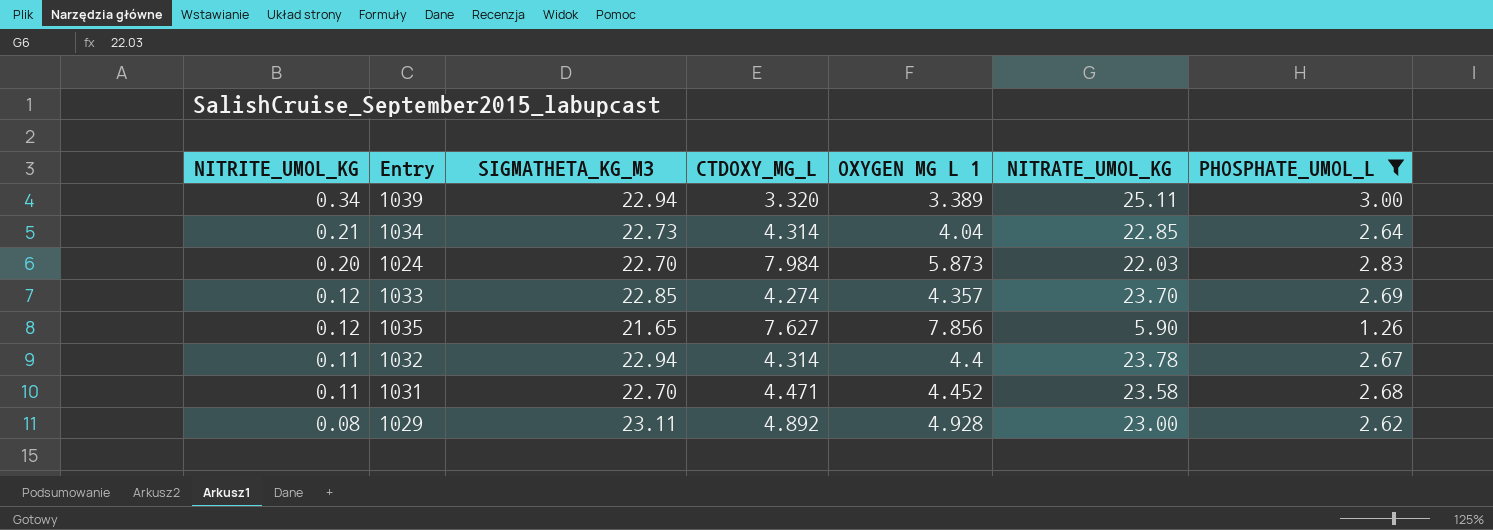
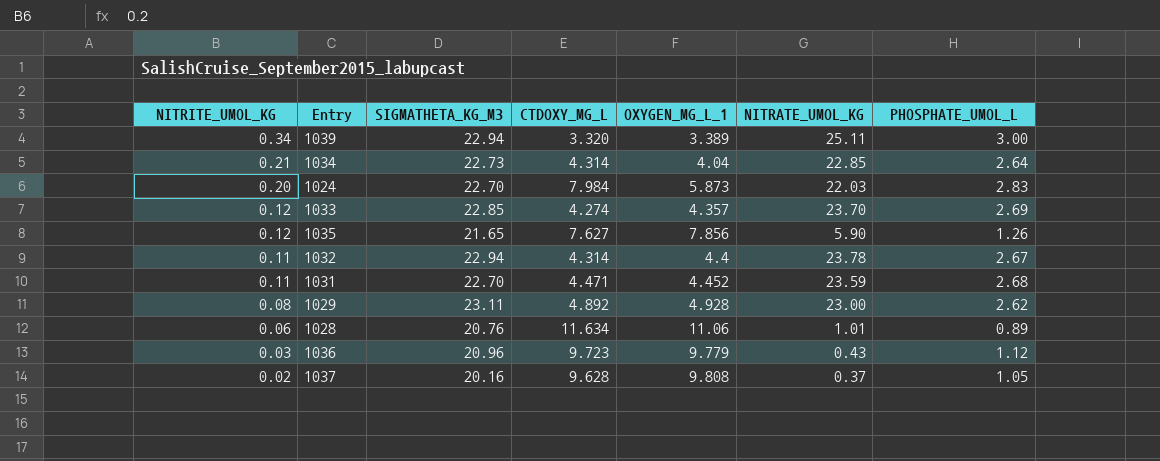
filter: PHOSPHATE_UMOL_L >= 1.26 -> none
column name: OXYGEN MG L 1 -> OXYGEN_MG_L_1
1031 | NITRATE_UMOL_KG: 23.58 -> 23.59

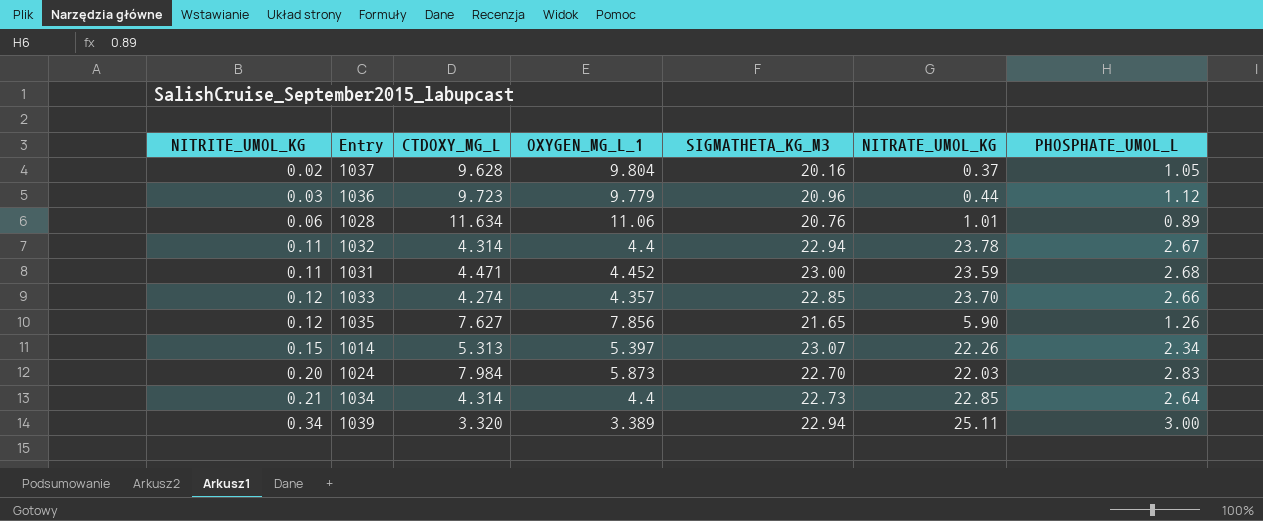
row order: NITRITE_UMOL_KG descending -> NITRITE_UMOL_KG ascending
column SIGMATHETA_KG_M3 | position: 3 -> 5
row 1029: 0.08 | 23.11 | 4.892 | 4.928 | 23.00 | 2.62 -> none
1037 | OXYGEN_MG_L_1: 9.808 -> 9.804
1036 | NITRATE_UMOL_KG: 0.43 -> 0.44
1031 | SIGMATHETA_KG_M3: 22.70 -> 23.00
1033 | PHOSPHATE_UMOL_L: 2.69 -> 2.66
row 1014: none -> 0.15 | 5.313 | 5.397 | 23.07 | 22.26 | 2.34
1034 | OXYGEN_MG_L_1: 4.04 -> 4.4

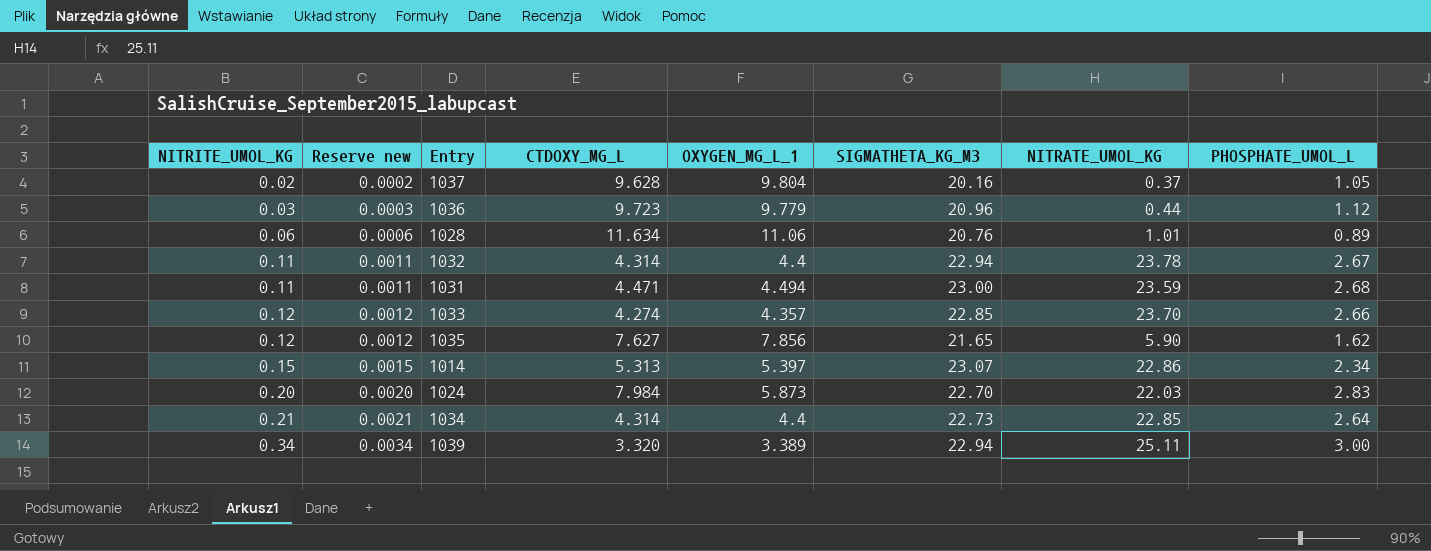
column Reserve new | formula: none -> [NITRITE_UMOL_KG] * 0.01
1031 | OXYGEN_MG_L_1: 4.452 -> 4.494
1035 | PHOSPHATE_UMOL_L: 1.26 -> 1.62
1014 | NITRATE_UMOL_KG: 22.26 -> 22.86

